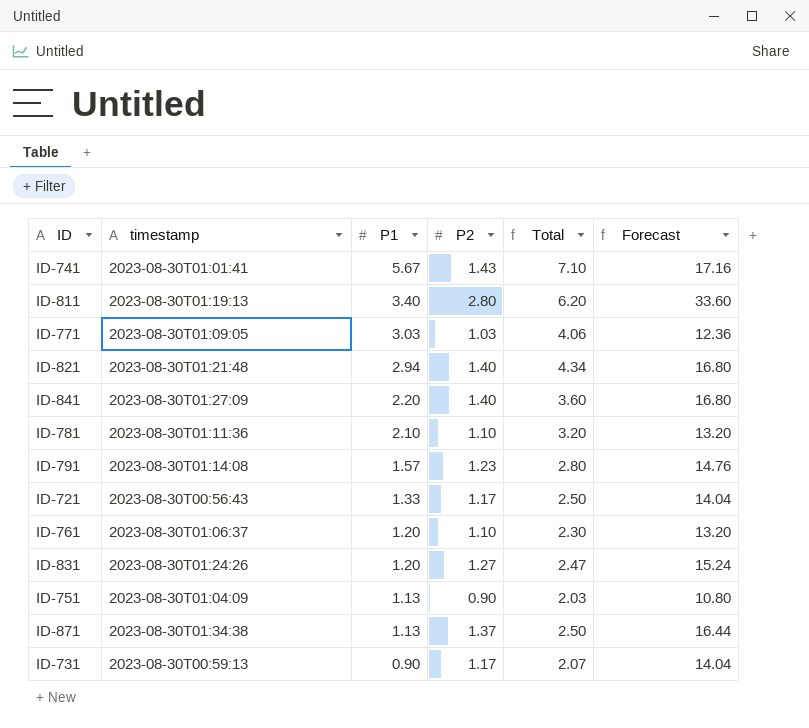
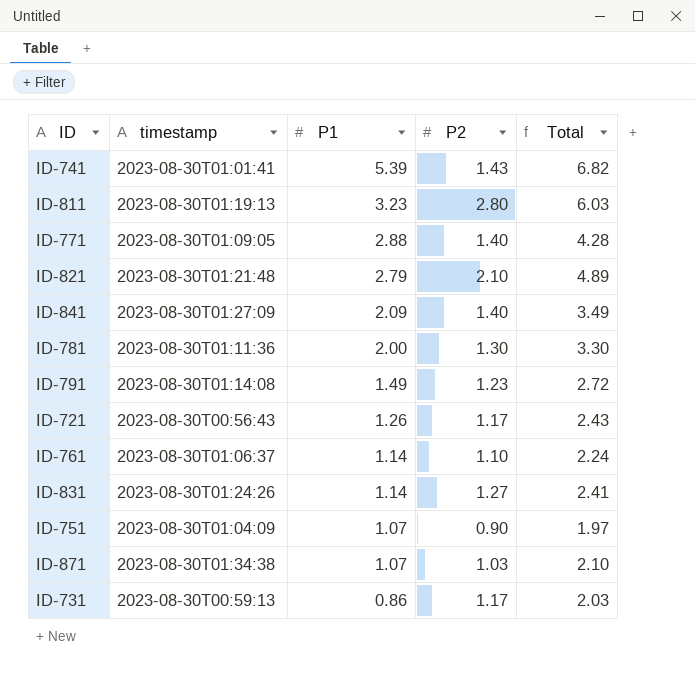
column Forecast | formula: [P2] * 12 -> none
ID-741 | P1: 5.67 -> 5.39
ID-741 | Total: 7.10 -> 6.82
ID-811 | P1: 3.40 -> 3.23
ID-811 | Total: 6.20 -> 6.03
ID-771 | P1: 3.03 -> 2.88
ID-771 | P2: 1.03 -> 1.40
ID-771 | Total: 4.06 -> 4.28
ID-821 | P1: 2.94 -> 2.79
ID-821 | P2: 1.40 -> 2.10
ID-821 | Total: 4.34 -> 4.89
ID-841 | P1: 2.20 -> 2.09
ID-841 | Total: 3.60 -> 3.49
ID-781 | P1: 2.10 -> 2.00
ID-781 | P2: 1.10 -> 1.30
ID-781 | Total: 3.20 -> 3.30
ID-791 | P1: 1.57 -> 1.49
ID-791 | Total: 2.80 -> 2.72
ID-721 | P1: 1.33 -> 1.26
ID-721 | Total: 2.50 -> 2.43
ID-761 | P1: 1.20 -> 1.14
ID-761 | Total: 2.30 -> 2.24
ID-831 | P1: 1.20 -> 1.14
ID-831 | Total: 2.47 -> 2.41
ID-751 | P1: 1.13 -> 1.07
ID-751 | Total: 2.03 -> 1.97
ID-871 | P1: 1.13 -> 1.07
ID-871 | P2: 1.37 -> 1.03
ID-871 | Total: 2.50 -> 2.10
ID-731 | P1: 0.90 -> 0.86
ID-731 | Total: 2.07 -> 2.03

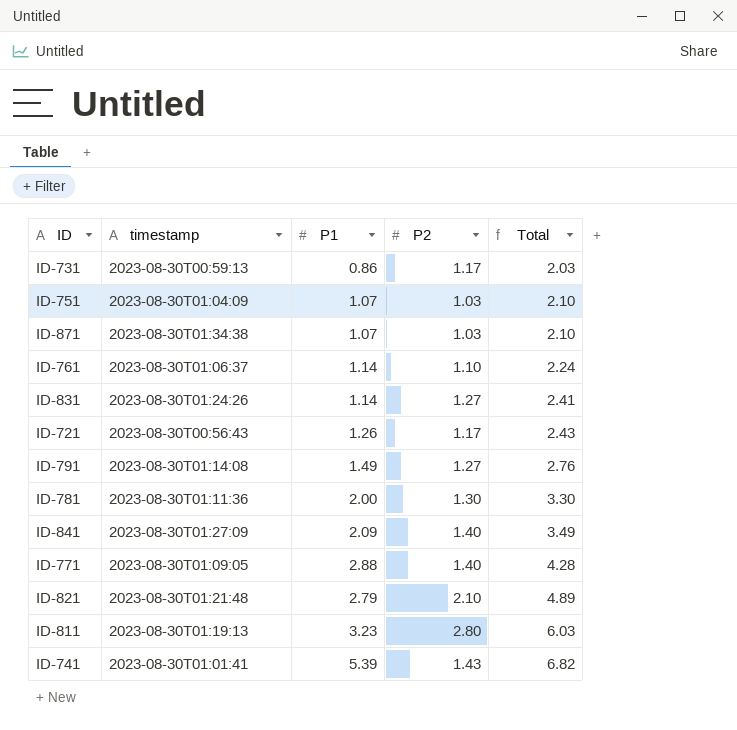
row order: P1 descending -> Total ascending
ID-751 | P2: 0.90 -> 1.03
ID-751 | Total: 1.97 -> 2.10
ID-791 | P2: 1.23 -> 1.27
ID-791 | Total: 2.72 -> 2.76

